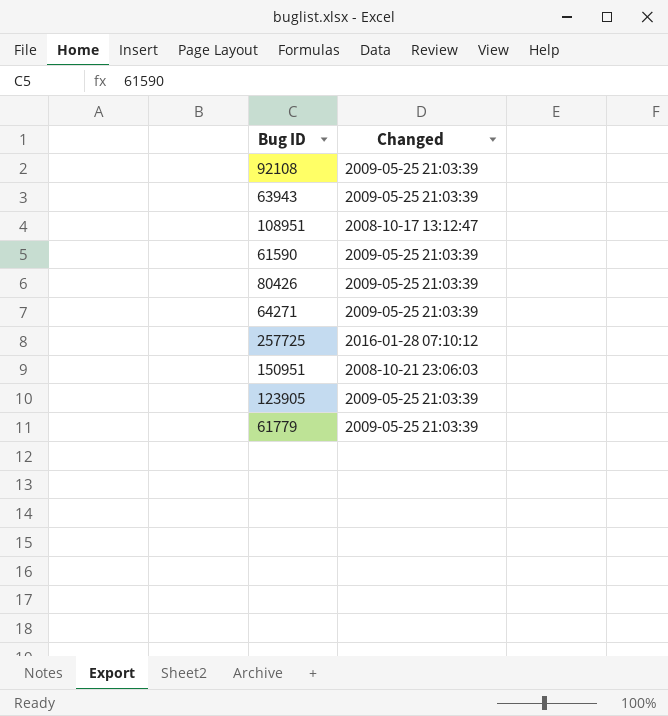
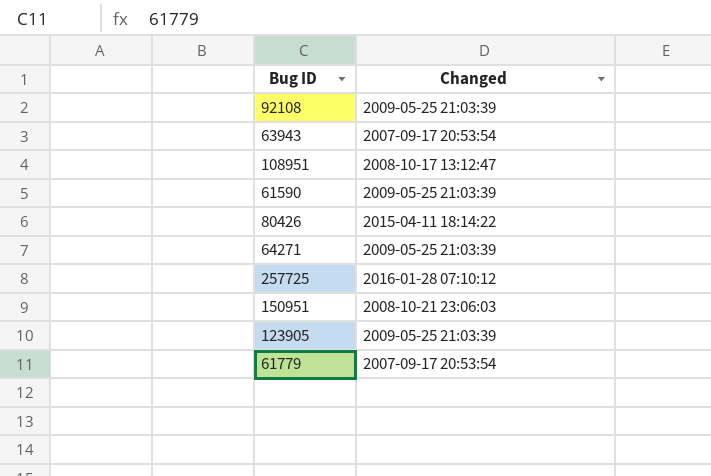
63943 | Changed: 2009-05-25 21:03:39 -> 2007-09-17 20:53:54
80426 | Changed: 2009-05-25 21:03:39 -> 2015-04-11 18:14:22
61779 | Changed: 2009-05-25 21:03:39 -> 2007-09-17 20:53:54

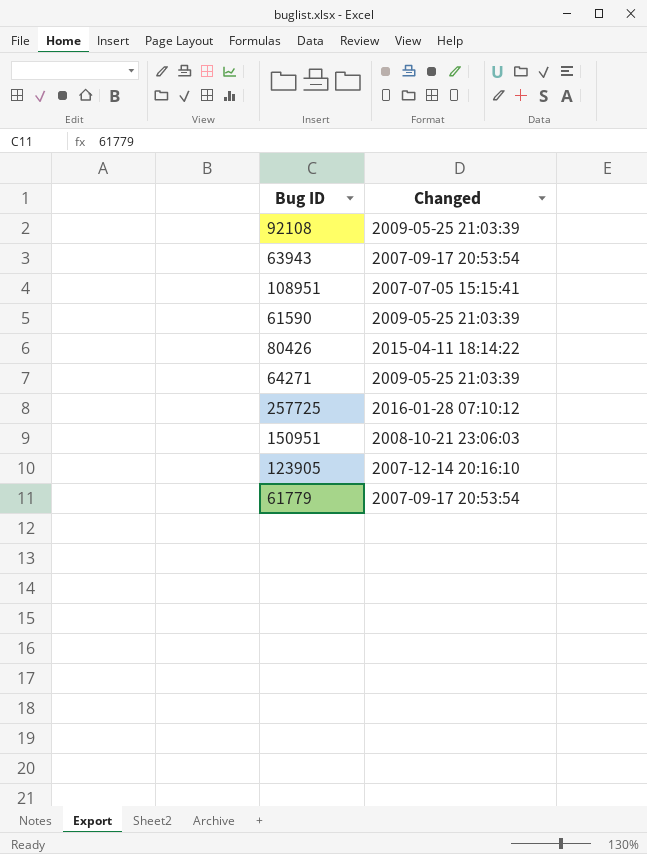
108951 | Changed: 2008-10-17 13:12:47 -> 2007-07-05 15:15:41
123905 | Changed: 2009-05-25 21:03:39 -> 2007-12-14 20:16:10

